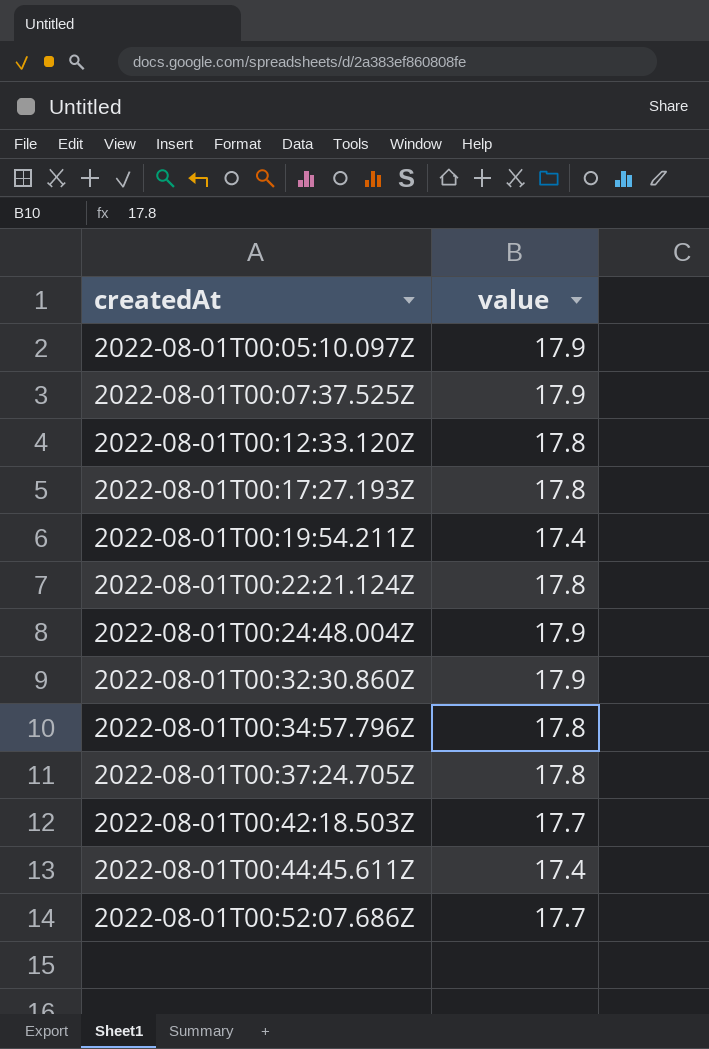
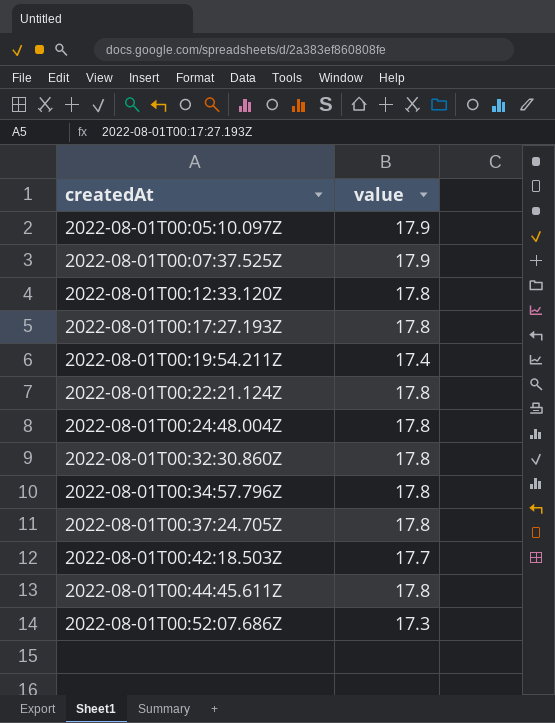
2022-08-01T00:24:48.004Z | value: 17.9 -> 17.8
2022-08-01T00:32:30.860Z | value: 17.9 -> 17.8
2022-08-01T00:44:45.611Z | value: 17.4 -> 17.8
2022-08-01T00:52:07.686Z | value: 17.7 -> 17.3

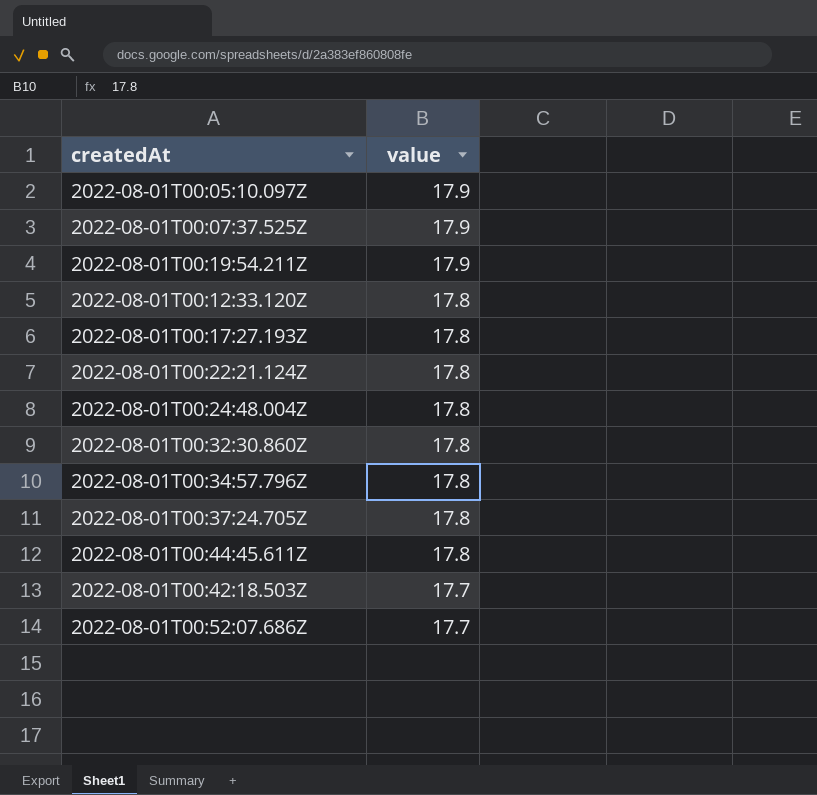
row order: createdAt ascending -> value descending
2022-08-01T00:19:54.211Z | value: 17.4 -> 17.9
2022-08-01T00:52:07.686Z | value: 17.3 -> 17.7

